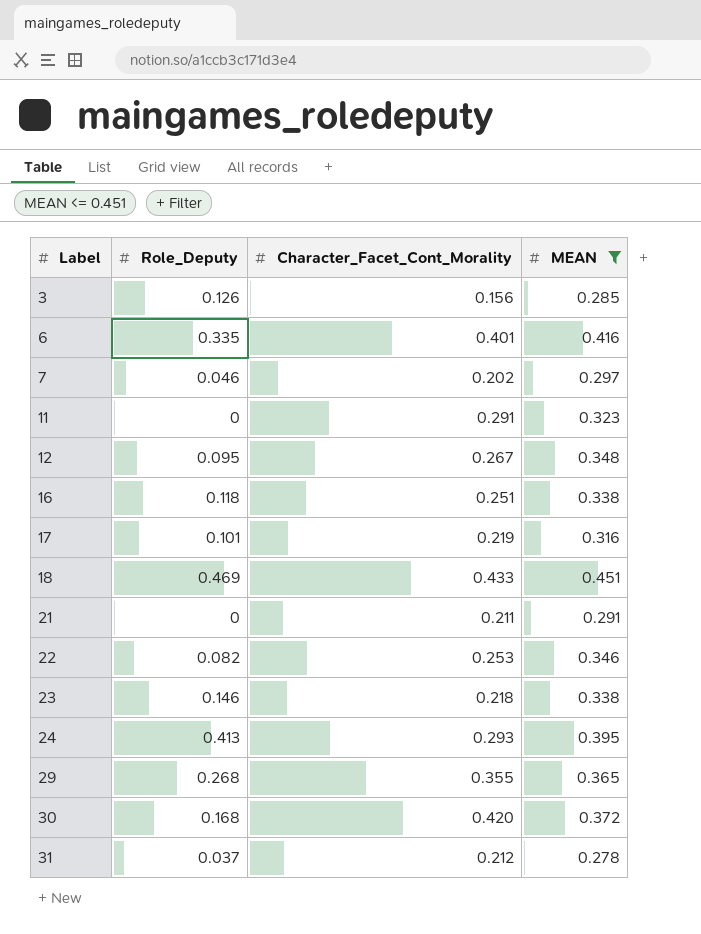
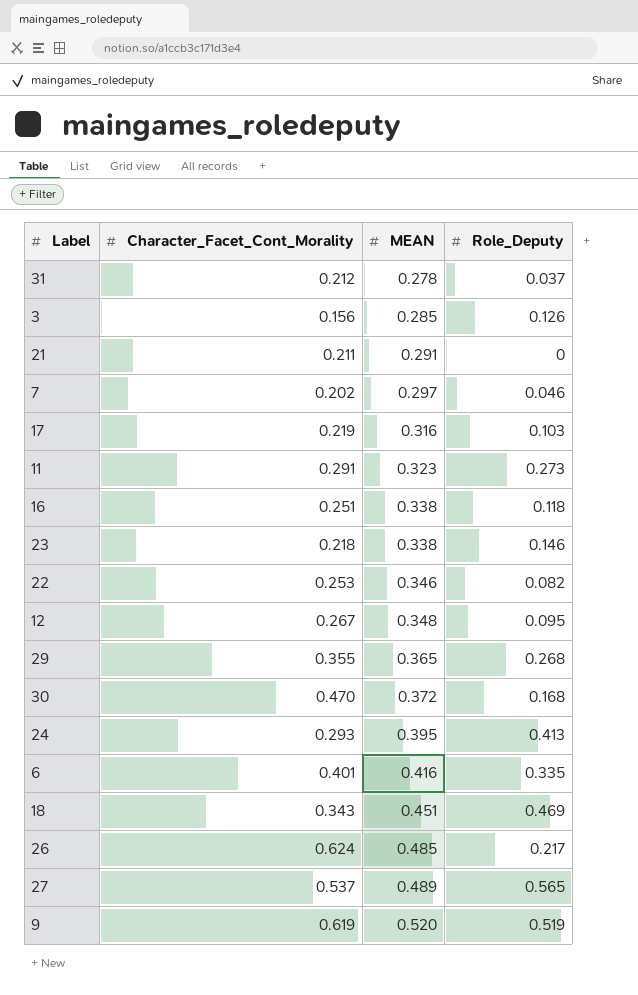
filter: MEAN <= 0.451 -> none
row order: Label ascending -> MEAN ascending
column Role_Deputy | position: 2 -> 4
17 | Role_Deputy: 0.101 -> 0.103
11 | Role_Deputy: 0 -> 0.273
30 | Character_Facet_Cont_Morality: 0.420 -> 0.470
18 | Character_Facet_Cont_Morality: 0.433 -> 0.343

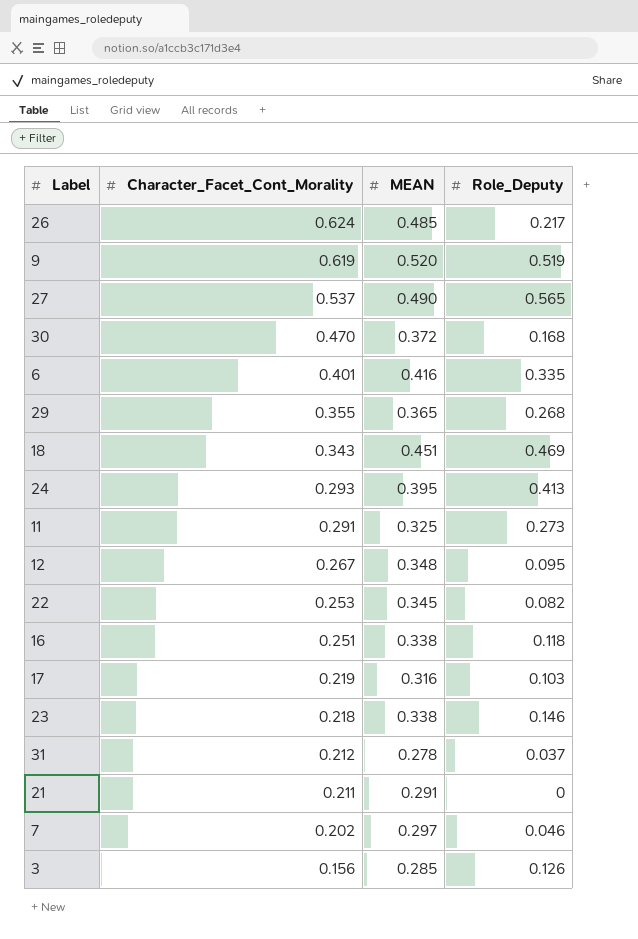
row order: MEAN ascending -> Character_Facet_Cont_Morality descending
27 | MEAN: 0.489 -> 0.490
11 | MEAN: 0.323 -> 0.325
22 | MEAN: 0.346 -> 0.345

